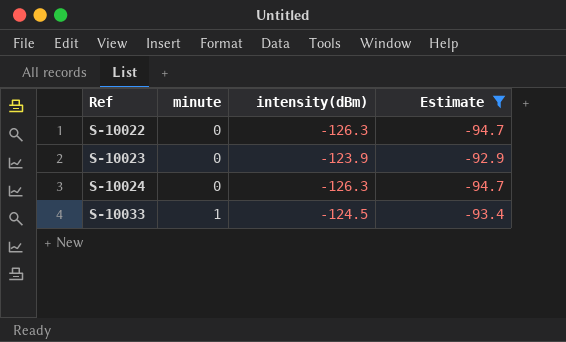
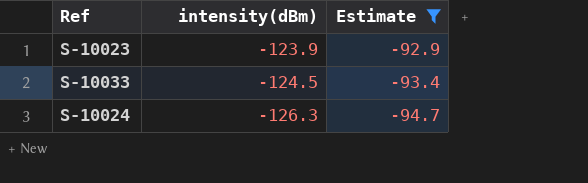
row order: Ref ascending -> intensity(dBm) descending
column minute | position: 2 -> none
row S-10022: 0 | -126.3 | -94.7 -> none

